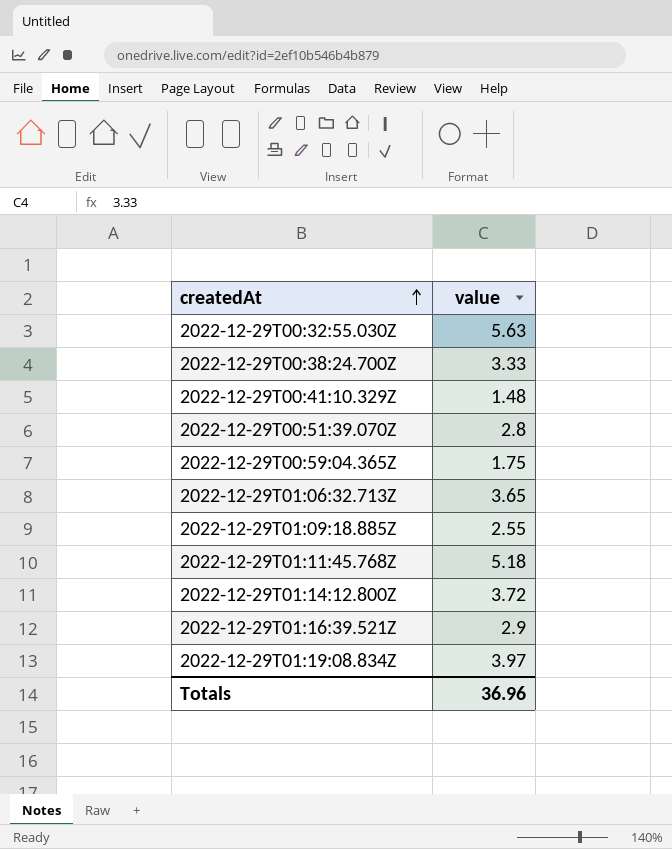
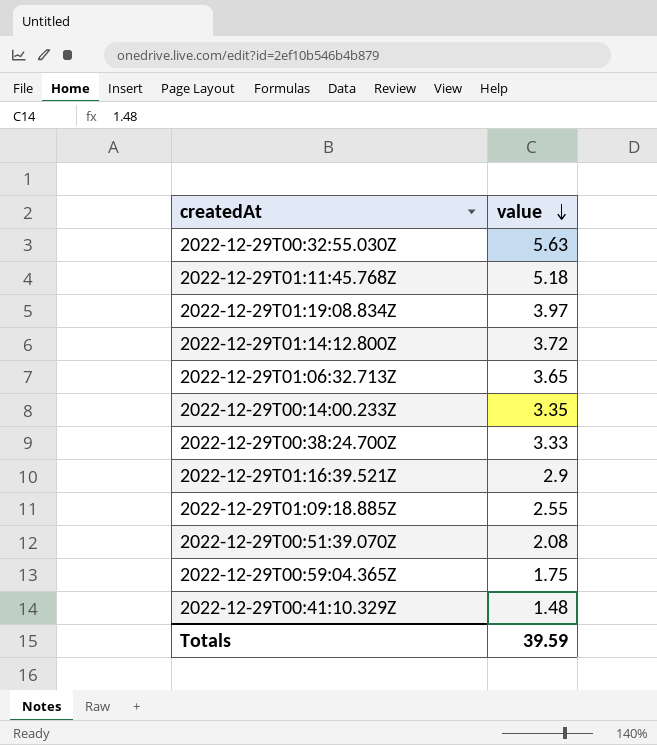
row order: createdAt ascending -> value descending
row 2022-12-29T00:14:00.233Z: none -> 3.35
2022-12-29T00:51:39.070Z | value: 2.8 -> 2.08
Totals | value: 36.96 -> 39.59

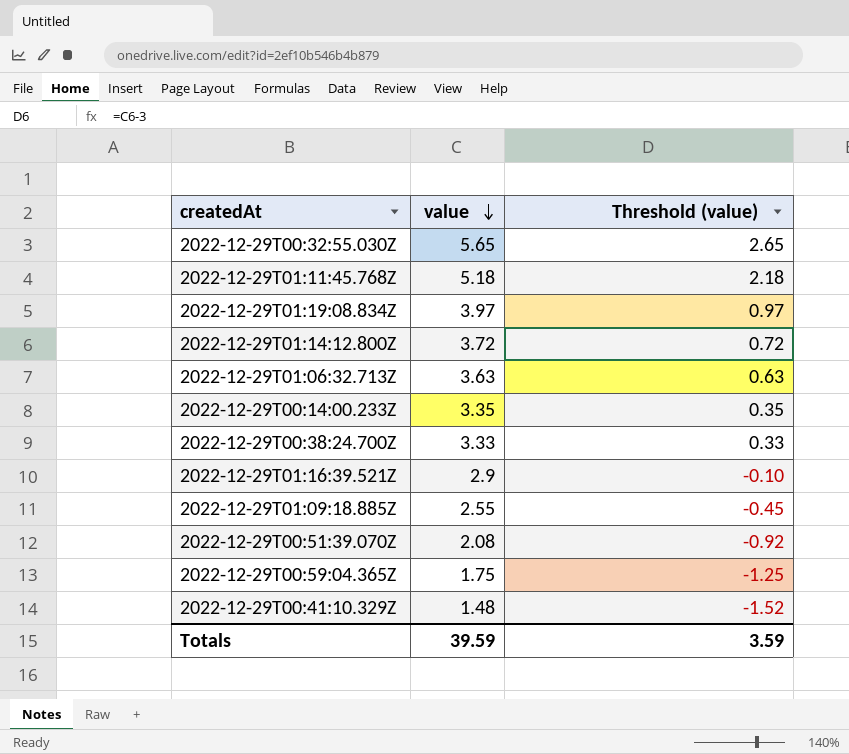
column Threshold (value) | formula: none -> [value] - 3
2022-12-29T00:32:55.030Z | value: 5.63 -> 5.65
2022-12-29T01:06:32.713Z | value: 3.65 -> 3.63

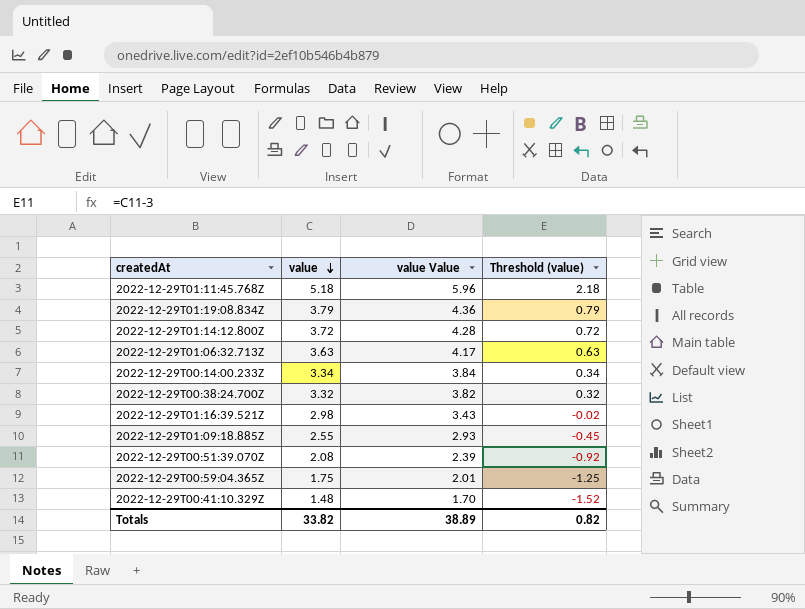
column value Value | formula: none -> [value] * 1.15
row 2022-12-29T00:32:55.030Z: 5.65 | 2.65 -> none
2022-12-29T01:19:08.834Z | value: 3.97 -> 3.79
2022-12-29T01:19:08.834Z | Threshold (value): 0.97 -> 0.79
2022-12-29T00:14:00.233Z | value: 3.35 -> 3.34
2022-12-29T00:14:00.233Z | Threshold (value): 0.35 -> 0.34
2022-12-29T00:38:24.700Z | value: 3.33 -> 3.32
2022-12-29T00:38:24.700Z | Threshold (value): 0.33 -> 0.32
2022-12-29T01:16:39.521Z | value: 2.9 -> 2.98
2022-12-29T01:16:39.521Z | Threshold (value): -0.10 -> -0.02
Totals | value: 39.59 -> 33.82
Totals | Threshold (value): 3.59 -> 0.82

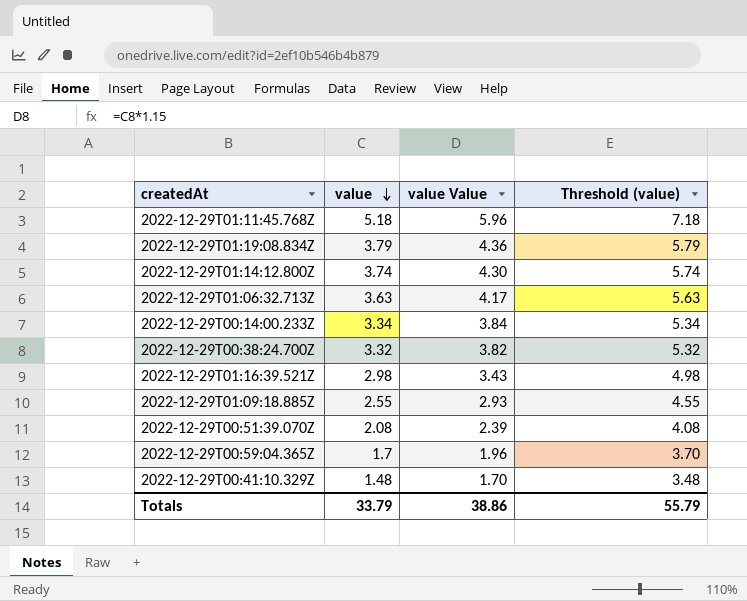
column Threshold (value) | formula: [value] - 3 -> [value] + 2
2022-12-29T01:14:12.800Z | value: 3.72 -> 3.74
2022-12-29T01:14:12.800Z | value Value: 4.28 -> 4.30
2022-12-29T00:59:04.365Z | value: 1.75 -> 1.7
2022-12-29T00:59:04.365Z | value Value: 2.01 -> 1.96
Totals | value: 33.82 -> 33.79
Totals | value Value: 38.89 -> 38.86
Totals | Threshold (value): 0.82 -> 55.79

